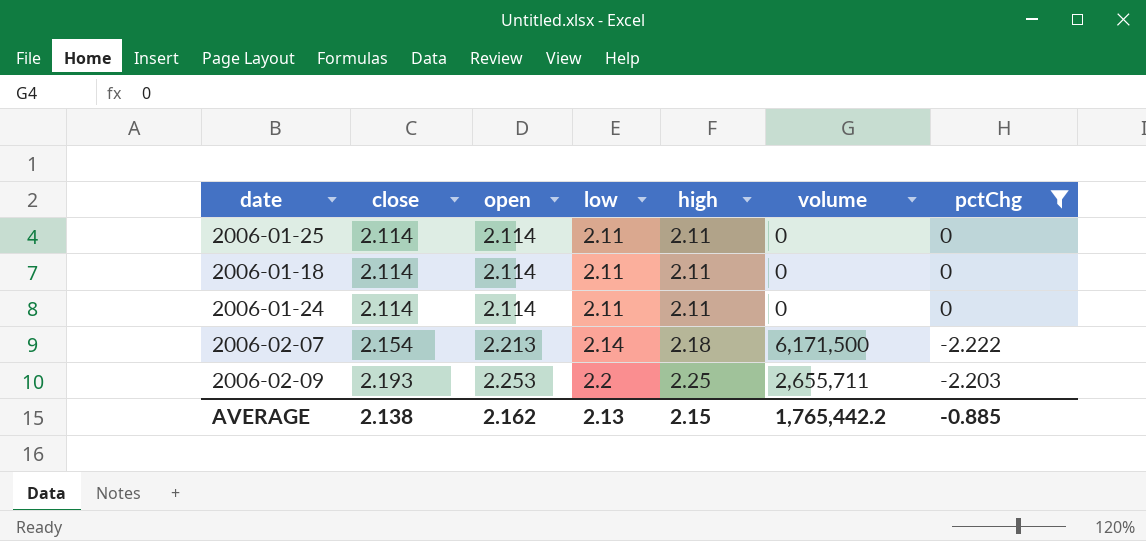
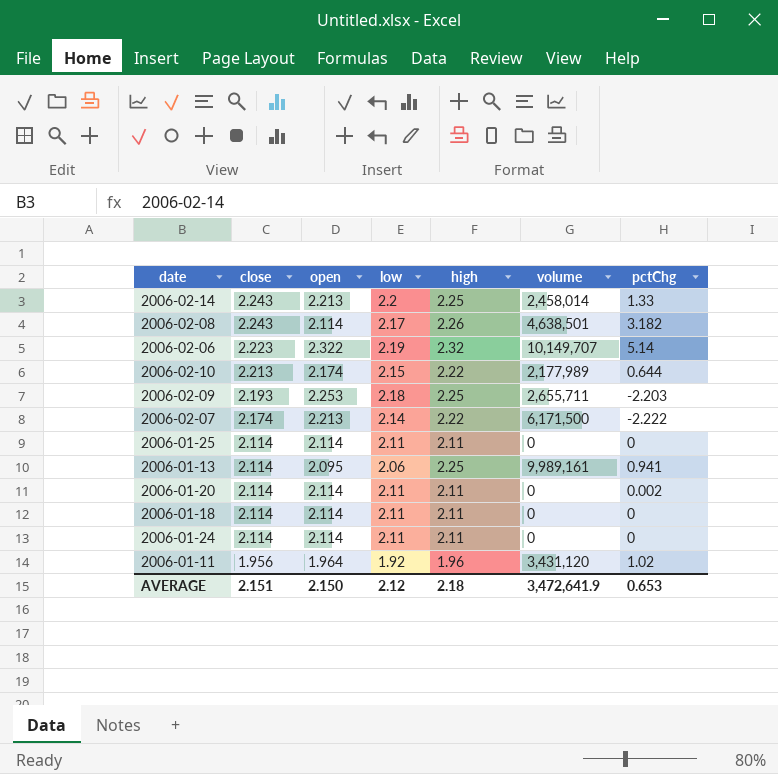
filter: pctChg <= 0 -> none
row order: close ascending -> close descending
2006-02-09 | low: 2.2 -> 2.18
2006-02-07 | close: 2.154 -> 2.174
2006-02-07 | high: 2.18 -> 2.22
AVERAGE | close: 2.138 -> 2.151
AVERAGE | open: 2.162 -> 2.150
AVERAGE | low: 2.13 -> 2.12
AVERAGE | high: 2.15 -> 2.18
AVERAGE | volume: 1,765,442.2 -> 3,472,641.9
AVERAGE | pctChg: -0.885 -> 0.653

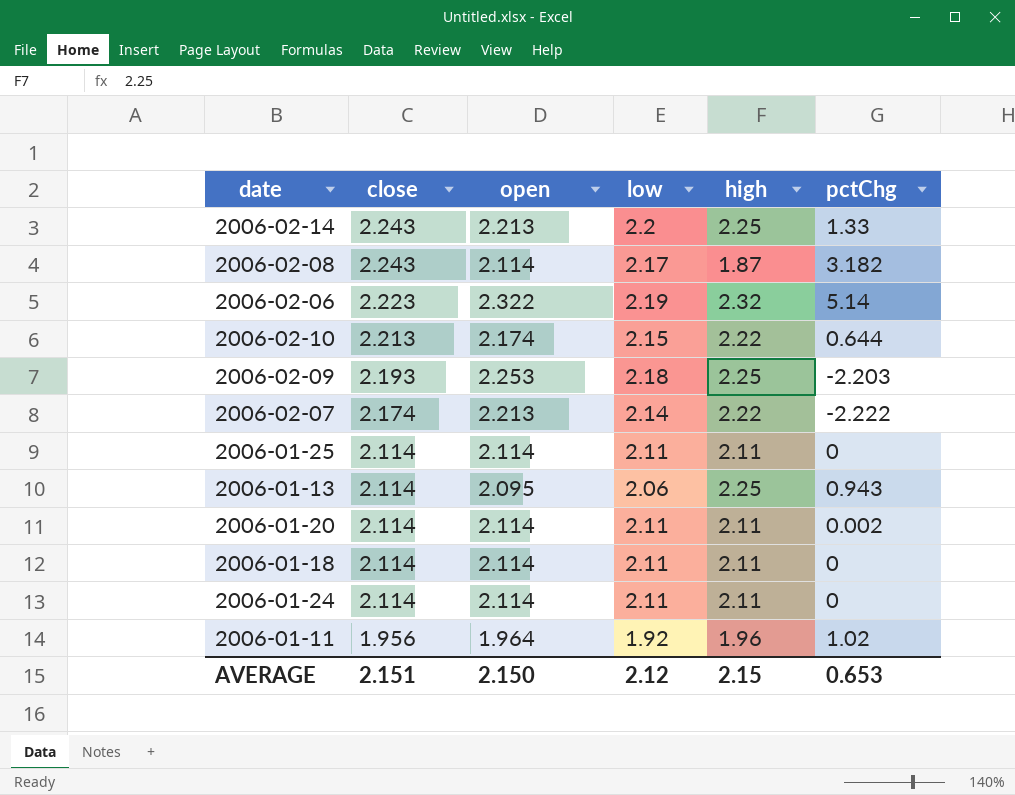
column volume | position: 6 -> none
2006-02-08 | high: 2.26 -> 1.87
2006-01-13 | pctChg: 0.941 -> 0.943
AVERAGE | high: 2.18 -> 2.15

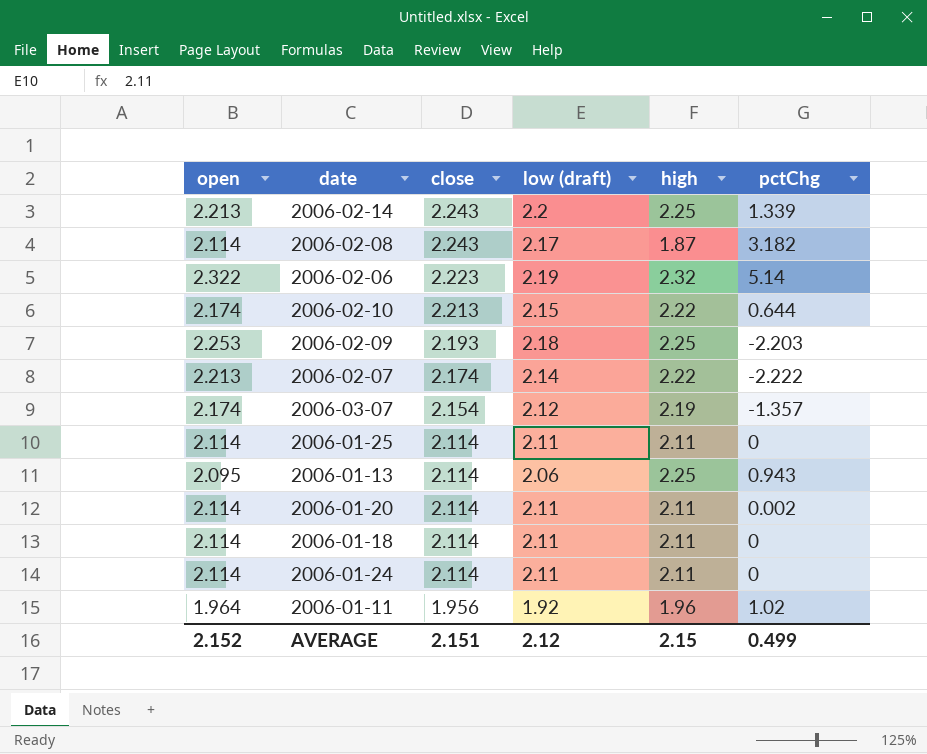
column open | position: 3 -> 1
column name: low -> low (draft)
2006-02-14 | pctChg: 1.33 -> 1.339
row 2006-03-07: none -> 2.174 | 2.154 | 2.12 | 2.19 | -1.357
AVERAGE | open: 2.150 -> 2.152
AVERAGE | pctChg: 0.653 -> 0.499

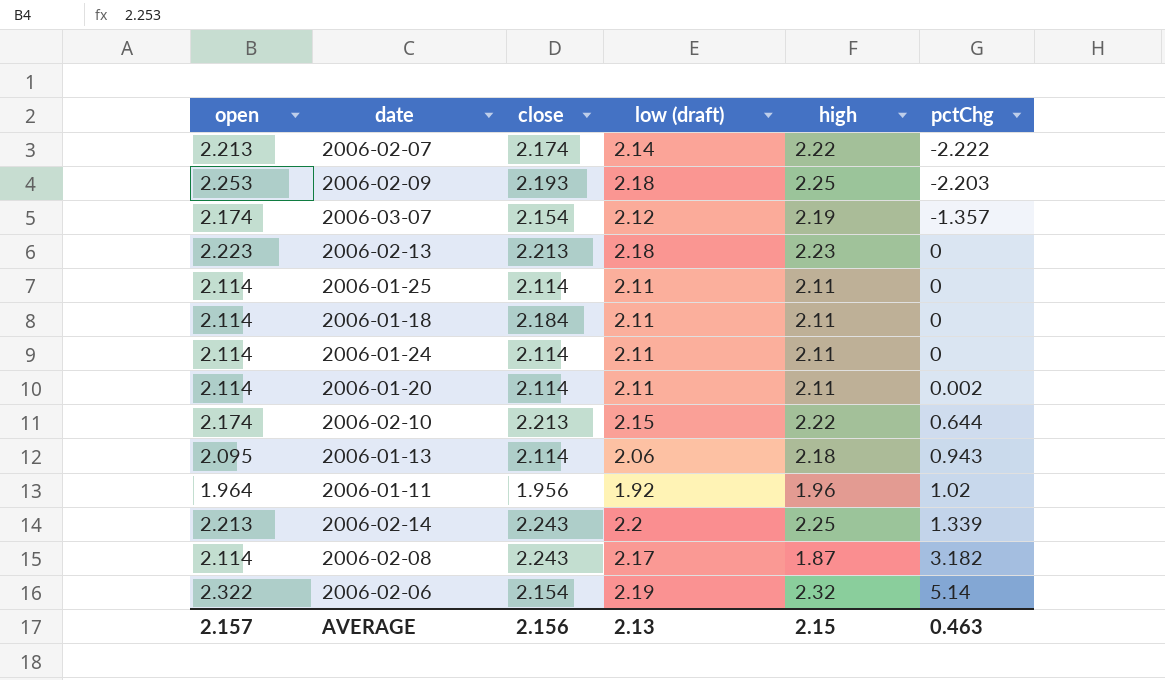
row order: close descending -> pctChg ascending
row 2006-02-13: none -> 2.223 | 2.213 | 2.18 | 2.23 | 0
2006-01-18 | close: 2.114 -> 2.184
2006-01-13 | high: 2.25 -> 2.18
2006-02-06 | close: 2.223 -> 2.154
AVERAGE | open: 2.152 -> 2.157
AVERAGE | close: 2.151 -> 2.156
AVERAGE | low (draft): 2.12 -> 2.13
AVERAGE | pctChg: 0.499 -> 0.463

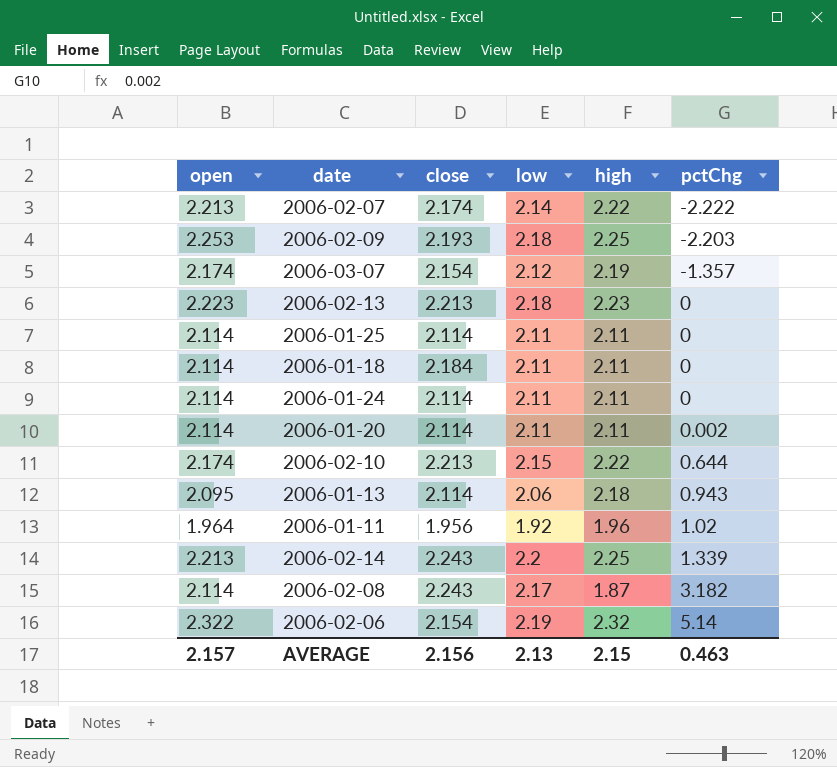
column name: low (draft) -> low

